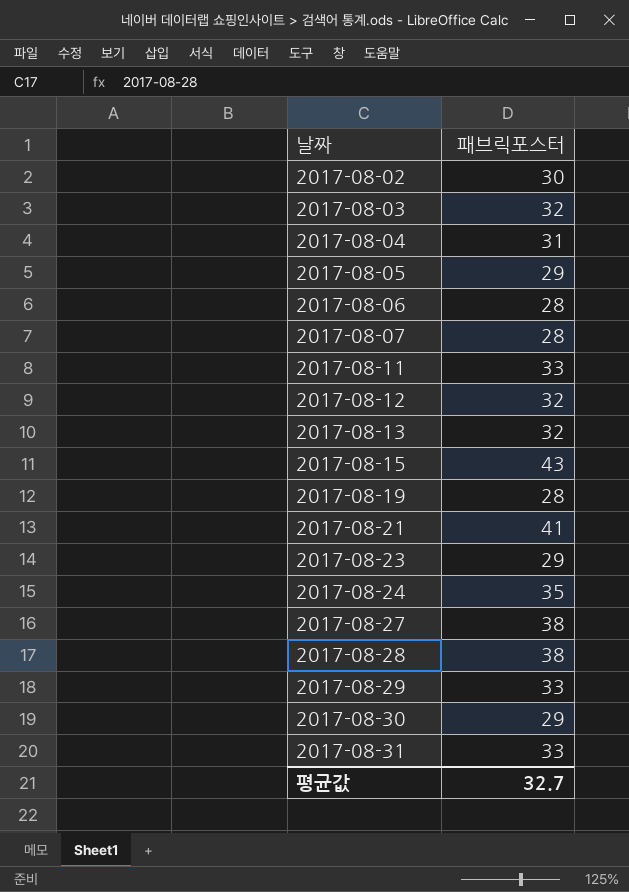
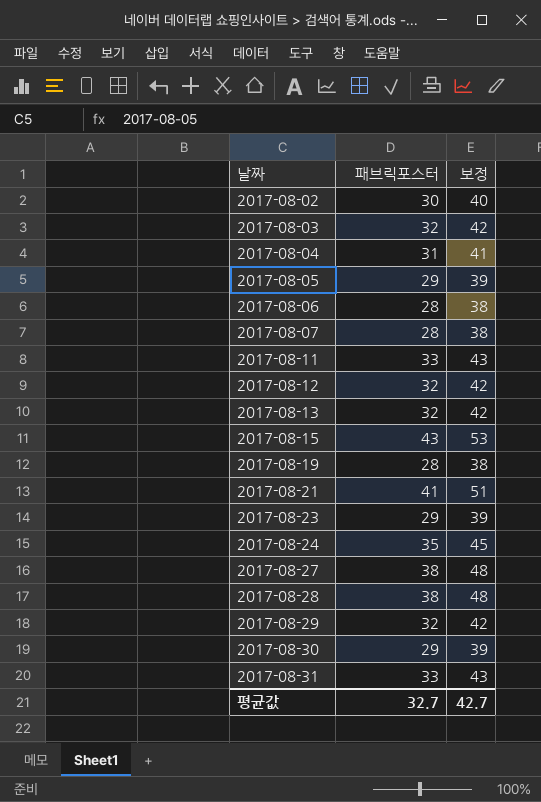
column 보정 | formula: none -> [패브릭포스터] + 10
2017-08-29 | 패브릭포스터: 33 -> 32

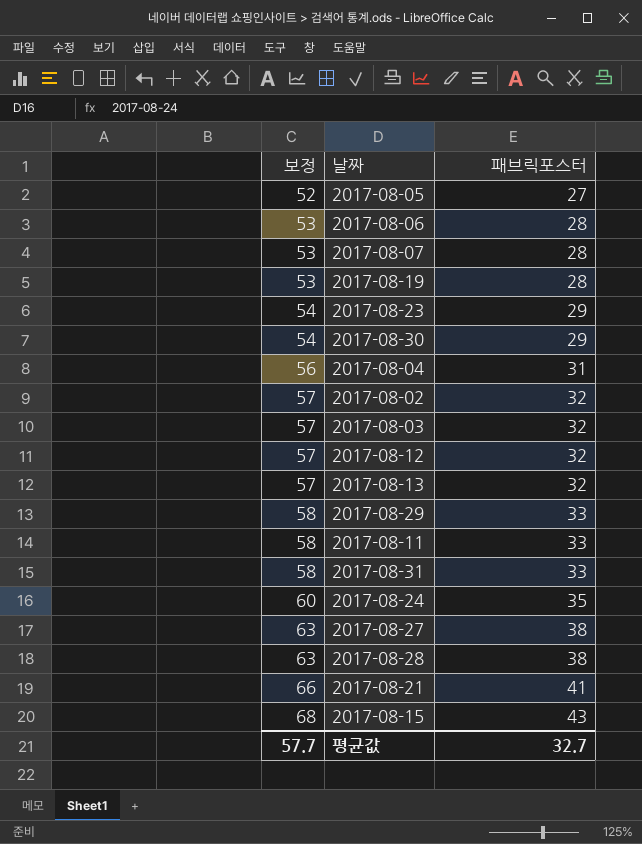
row order: 날짜 ascending -> 보정 ascending
column 보정 | formula: [패브릭포스터] + 10 -> [패브릭포스터] + 25
column 보정 | position: 3 -> 1
2017-08-05 | 패브릭포스터: 29 -> 27
2017-08-02 | 패브릭포스터: 30 -> 32
2017-08-29 | 패브릭포스터: 32 -> 33
평균값 | 보정: 42.7 -> 57.7

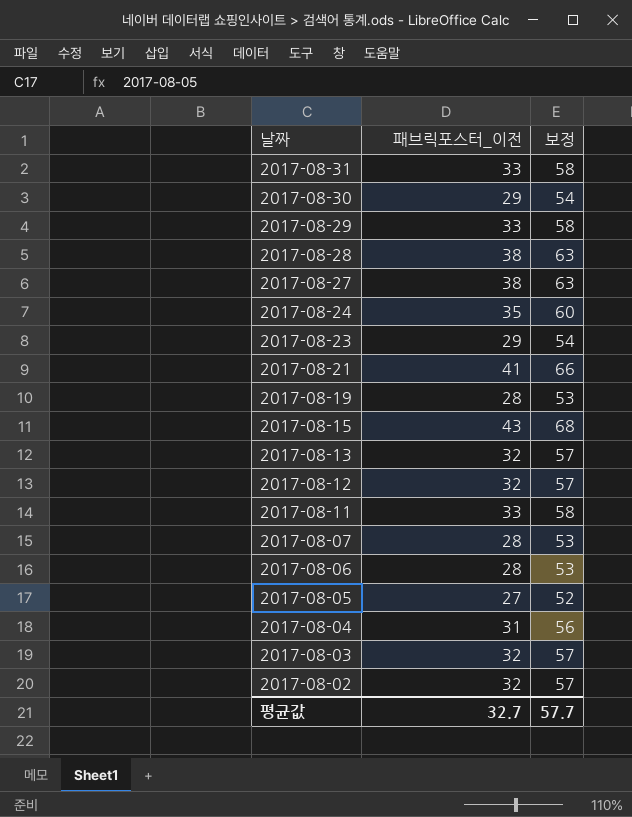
row order: 보정 ascending -> 날짜 descending
column name: 패브릭포스터 -> 패브릭포스터_이전
column 보정 | position: 1 -> 3

